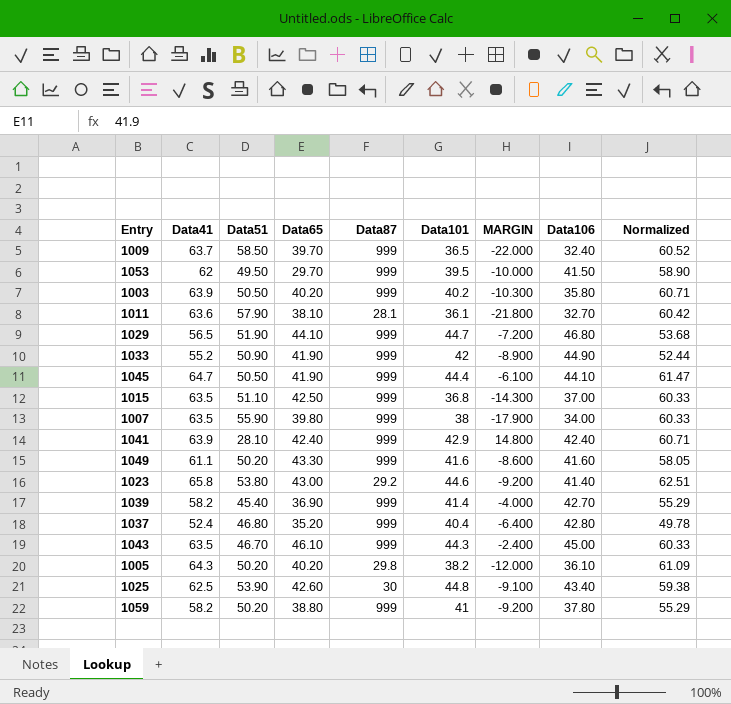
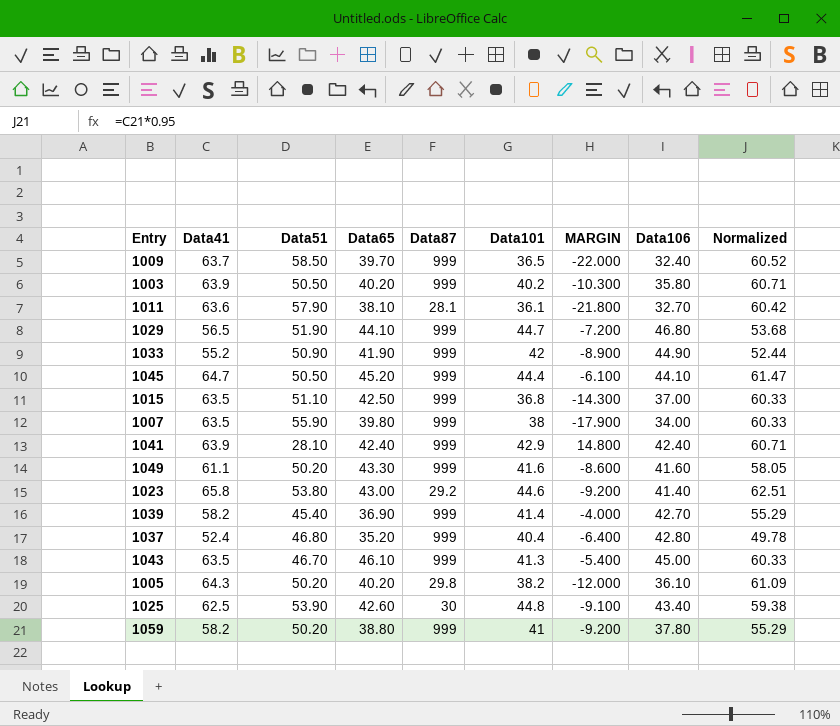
row 1053: 62 | 49.50 | 29.70 | 999 | 39.5 | -10.000 | 41.50 | 58.90 -> none
1045 | Data65: 41.90 -> 45.20
1043 | Data101: 44.3 -> 41.3
1043 | MARGIN: -2.400 -> -5.400

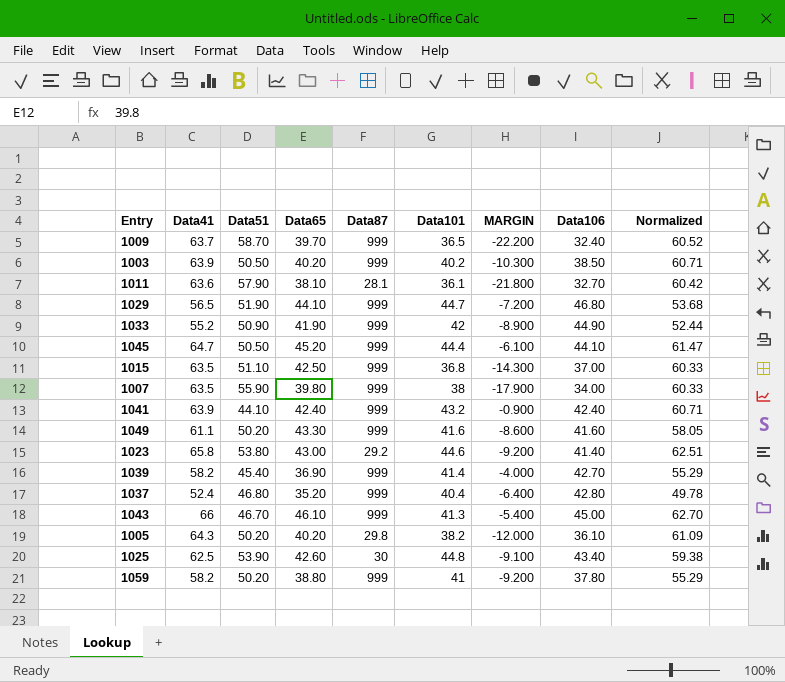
1009 | Data51: 58.50 -> 58.70
1009 | MARGIN: -22.000 -> -22.200
1003 | Data106: 35.80 -> 38.50
1041 | Data51: 28.10 -> 44.10
1041 | Data101: 42.9 -> 43.2
1041 | MARGIN: 14.800 -> -0.900
1043 | Data41: 63.5 -> 66
1043 | Normalized: 60.33 -> 62.70

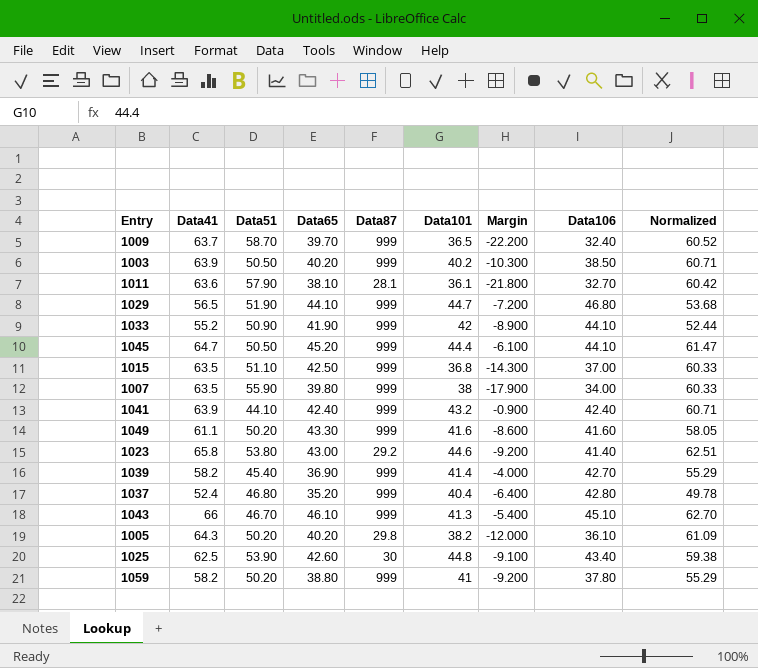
column name: MARGIN -> Margin
1033 | Data106: 44.90 -> 44.10
1043 | Data106: 45.00 -> 45.10

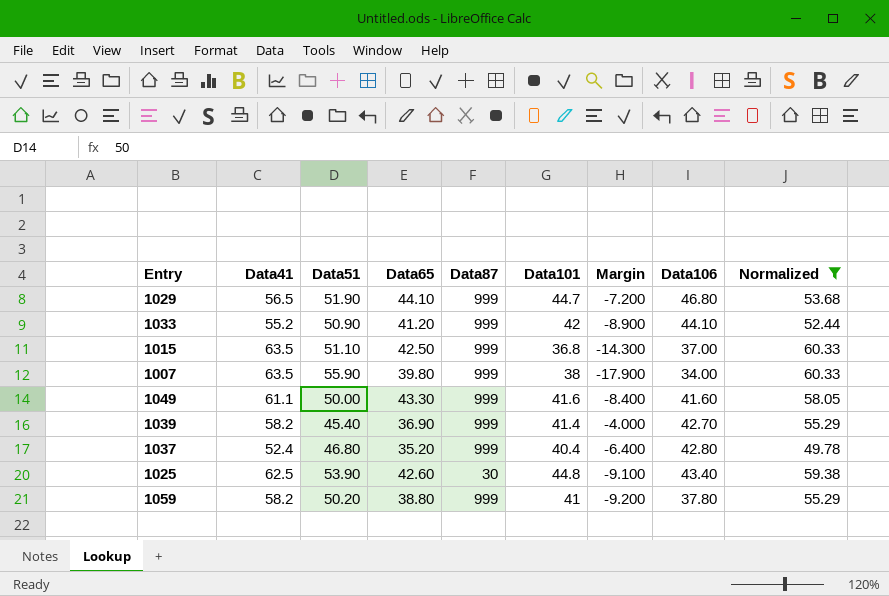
filter: none -> Normalized <= 60.33
1033 | Data65: 41.90 -> 41.20
1049 | Data51: 50.20 -> 50.00
1049 | Margin: -8.600 -> -8.400

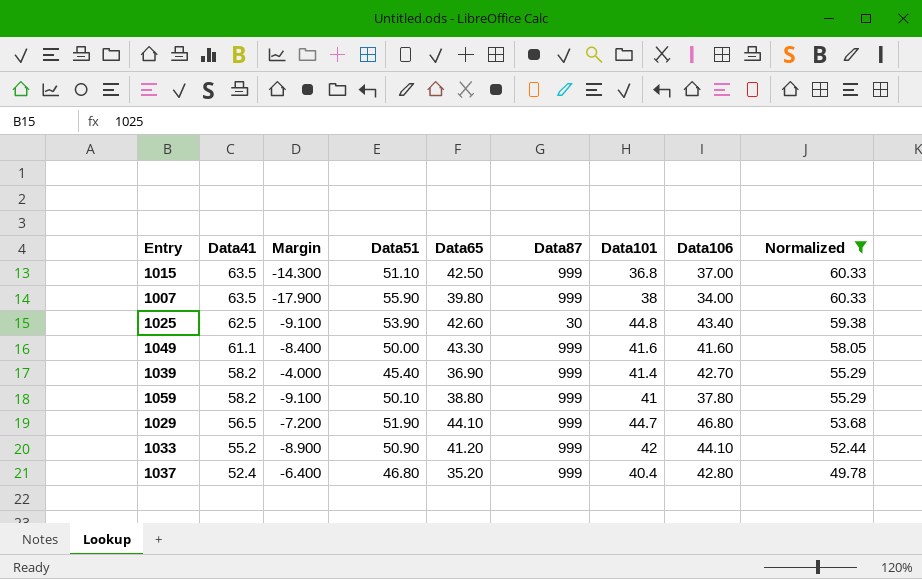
row order: none -> Data41 descending
column Margin | position: 7 -> 3
1059 | Margin: -9.200 -> -9.100
1059 | Data51: 50.20 -> 50.10

